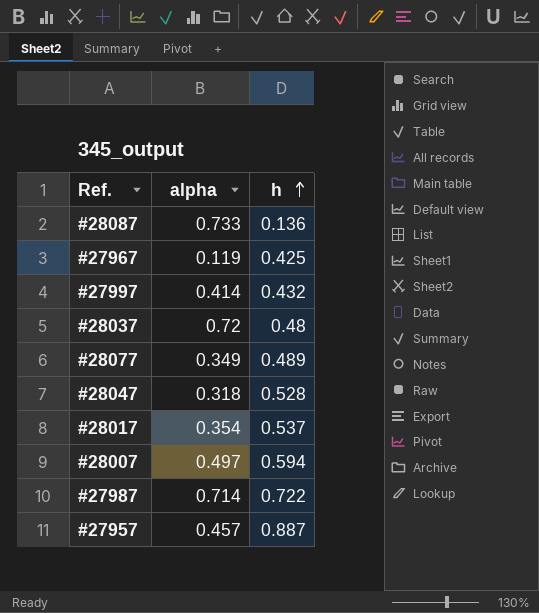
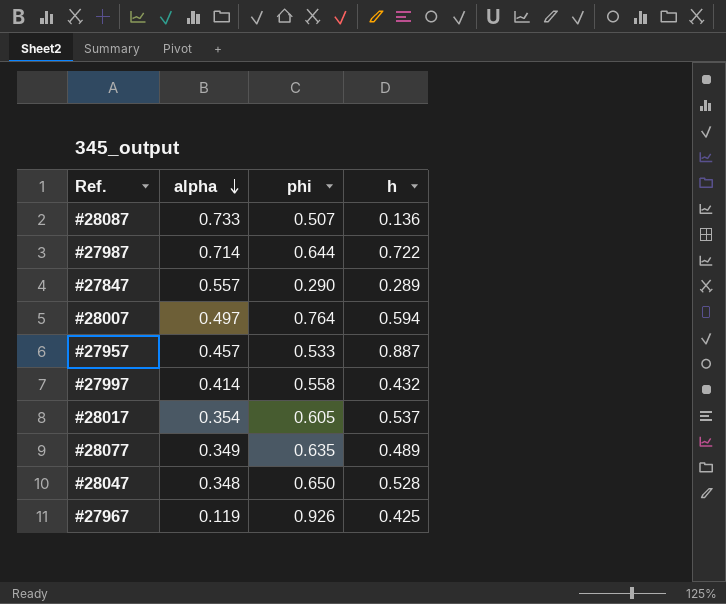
row order: h ascending -> alpha descending
column phi | position: none -> 3
row #28037: 0.72 | 0.48 -> none
row #27847: none -> 0.557 | 0.290 | 0.289
#28047 | alpha: 0.318 -> 0.348

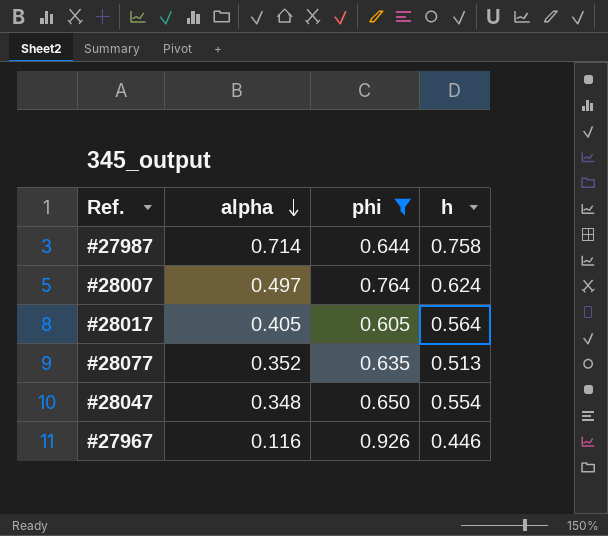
filter: none -> phi >= 0.605
#27987 | h: 0.722 -> 0.758
#28007 | h: 0.594 -> 0.624
#28017 | alpha: 0.354 -> 0.405
#28017 | h: 0.537 -> 0.564
#28077 | alpha: 0.349 -> 0.352
#28077 | h: 0.489 -> 0.513
#28047 | h: 0.528 -> 0.554
#27967 | alpha: 0.119 -> 0.116
#27967 | h: 0.425 -> 0.446

